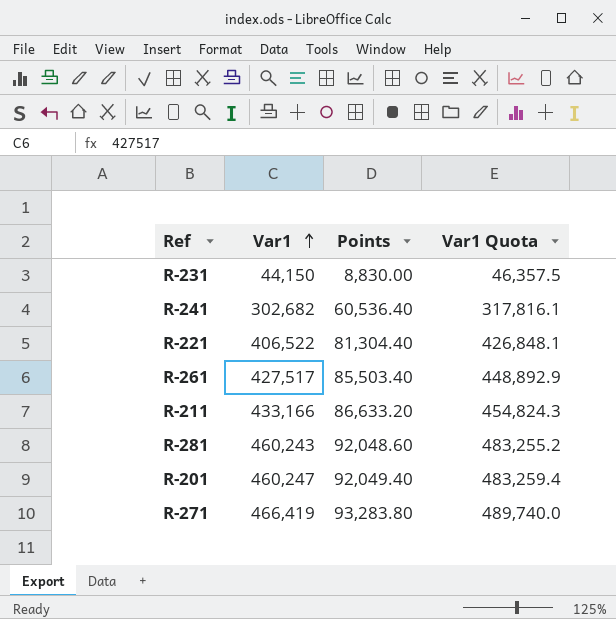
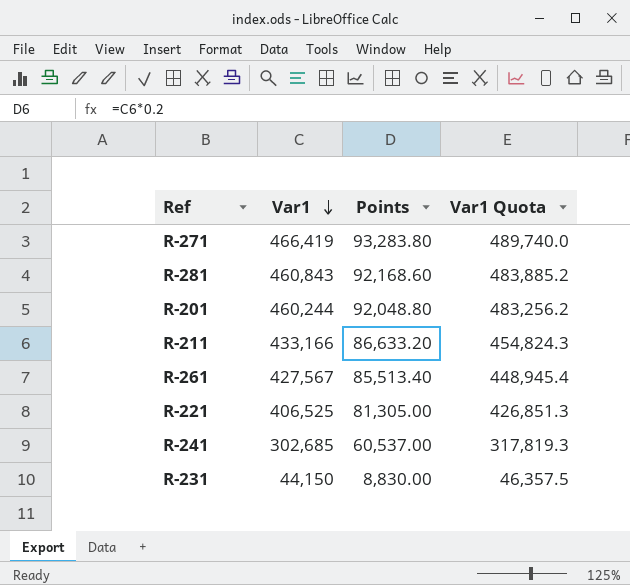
row order: Var1 ascending -> Var1 descending
R-281 | Var1: 460,243 -> 460,843
R-281 | Points: 92,048.60 -> 92,168.60
R-281 | Var1 Quota: 483,255.2 -> 483,885.2
R-201 | Var1: 460,247 -> 460,244
R-201 | Points: 92,049.40 -> 92,048.80
R-201 | Var1 Quota: 483,259.4 -> 483,256.2
R-261 | Var1: 427,517 -> 427,567
R-261 | Points: 85,503.40 -> 85,513.40
R-261 | Var1 Quota: 448,892.9 -> 448,945.4
R-221 | Var1: 406,522 -> 406,525
R-221 | Points: 81,304.40 -> 81,305.00
R-221 | Var1 Quota: 426,848.1 -> 426,851.3
R-241 | Var1: 302,682 -> 302,685
R-241 | Points: 60,536.40 -> 60,537.00
R-241 | Var1 Quota: 317,816.1 -> 317,819.3

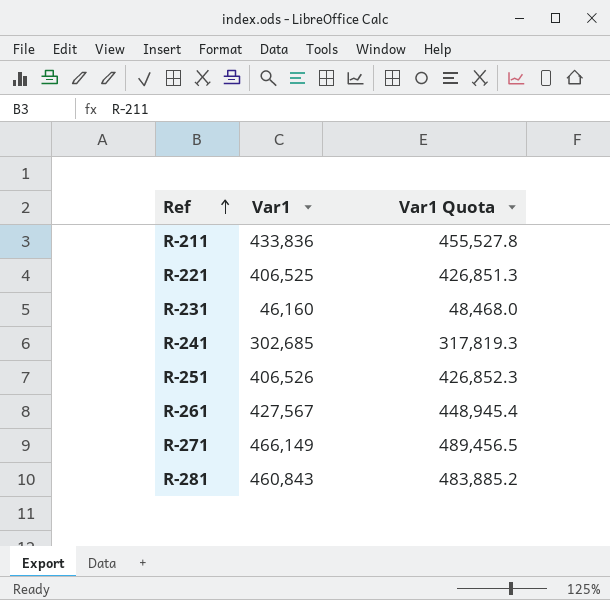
row order: Var1 descending -> Ref ascending
column Points | formula: [Var1] * 0.2 -> none
row R-201: 460,244 | 92,048.80 | 483,256.2 -> none
R-211 | Var1: 433,166 -> 433,836
R-211 | Var1 Quota: 454,824.3 -> 455,527.8
R-231 | Var1: 44,150 -> 46,160
R-231 | Var1 Quota: 46,357.5 -> 48,468.0
row R-251: none -> 406,526 | 426,852.3
R-271 | Var1: 466,419 -> 466,149
R-271 | Var1 Quota: 489,740.0 -> 489,456.5

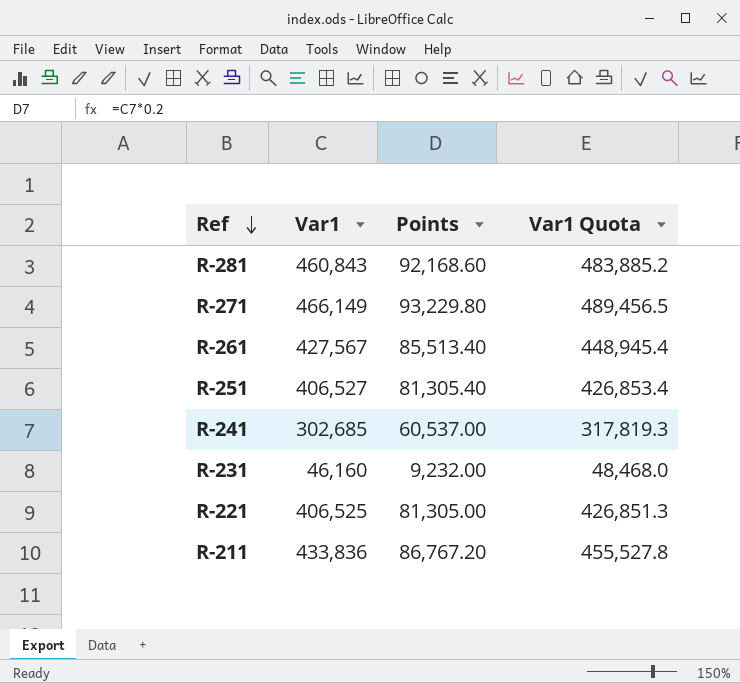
row order: Ref ascending -> Ref descending
column Points | formula: none -> [Var1] * 0.2
R-251 | Var1: 406,526 -> 406,527
R-251 | Var1 Quota: 426,852.3 -> 426,853.4

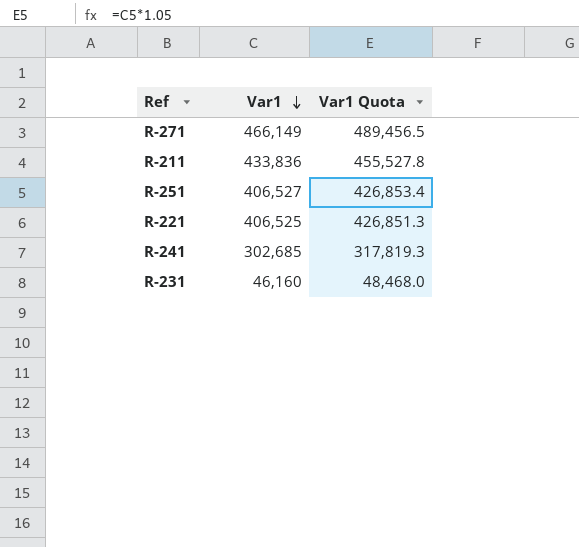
row order: Ref descending -> Var1 descending
column Points | formula: [Var1] * 0.2 -> none
row R-281: 460,843 | 92,168.60 | 483,885.2 -> none
row R-261: 427,567 | 85,513.40 | 448,945.4 -> none

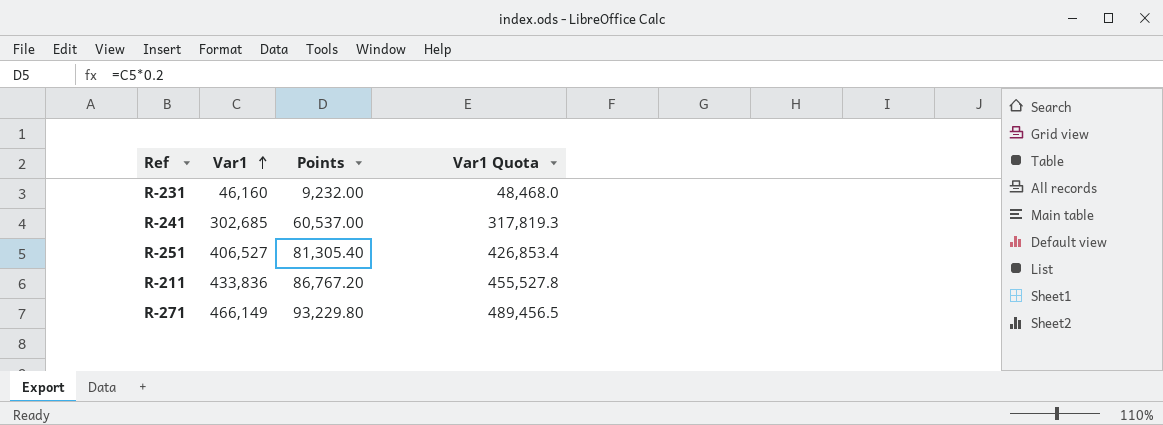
row order: Var1 descending -> Var1 ascending
column Points | formula: none -> [Var1] * 0.2
row R-221: 406,525 | 426,851.3 -> none

